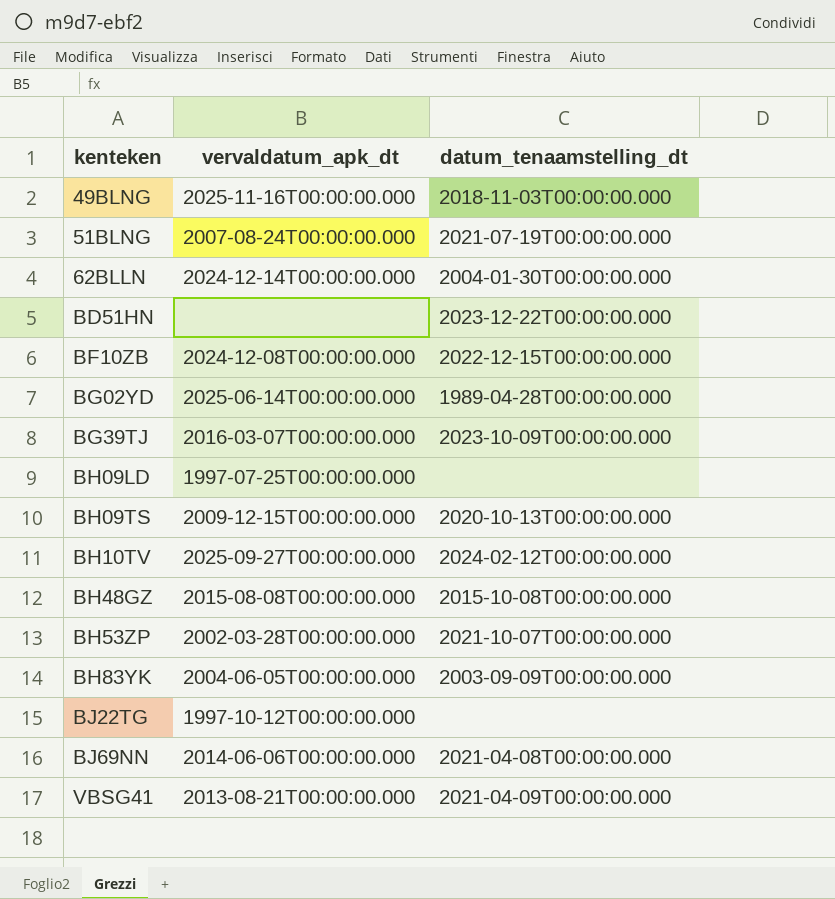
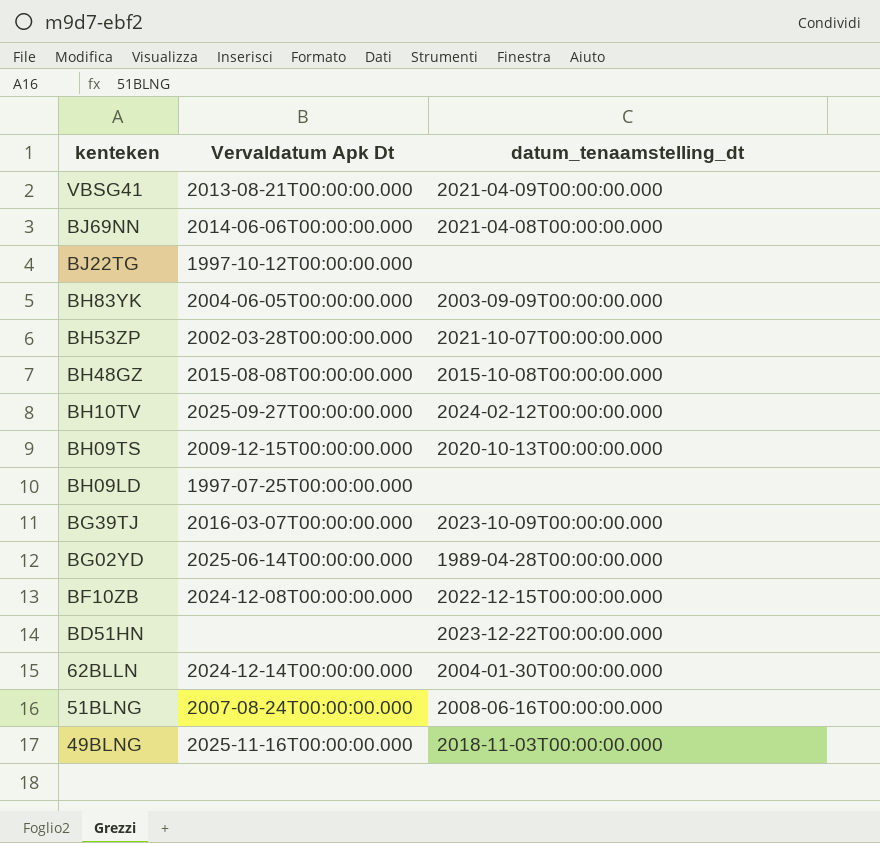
row order: kenteken ascending -> kenteken descending
column name: vervaldatum_apk_dt -> Vervaldatum Apk Dt
51BLNG | datum_tenaamstelling_dt: 2021-07-19T00:00:00.000 -> 2008-06-16T00:00:00.000

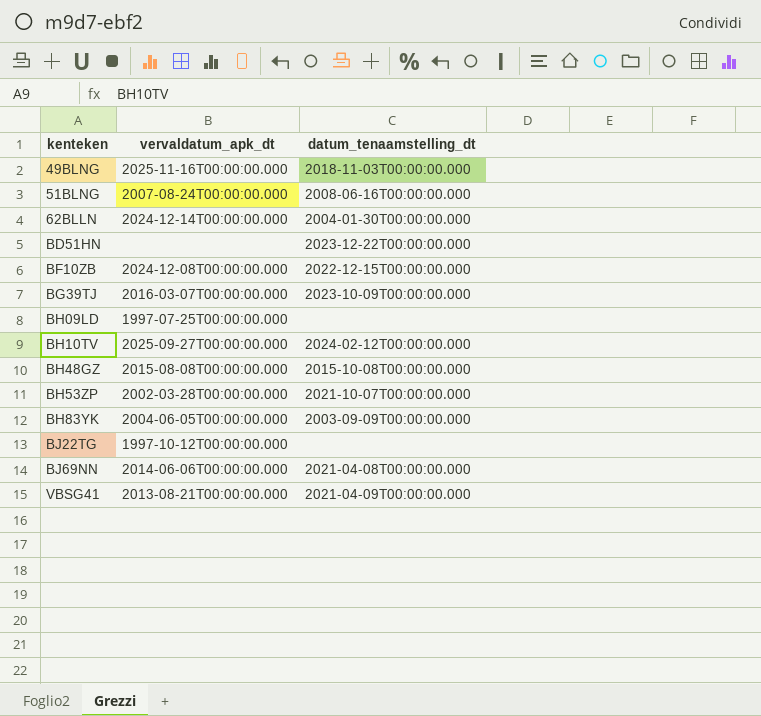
row order: kenteken descending -> kenteken ascending
column name: Vervaldatum Apk Dt -> vervaldatum_apk_dt
row BH09TS: 2009-12-15T00:00:00.000 | 2020-10-13T00:00:00.000 -> none
row BG02YD: 2025-06-14T00:00:00.000 | 1989-04-28T00:00:00.000 -> none

